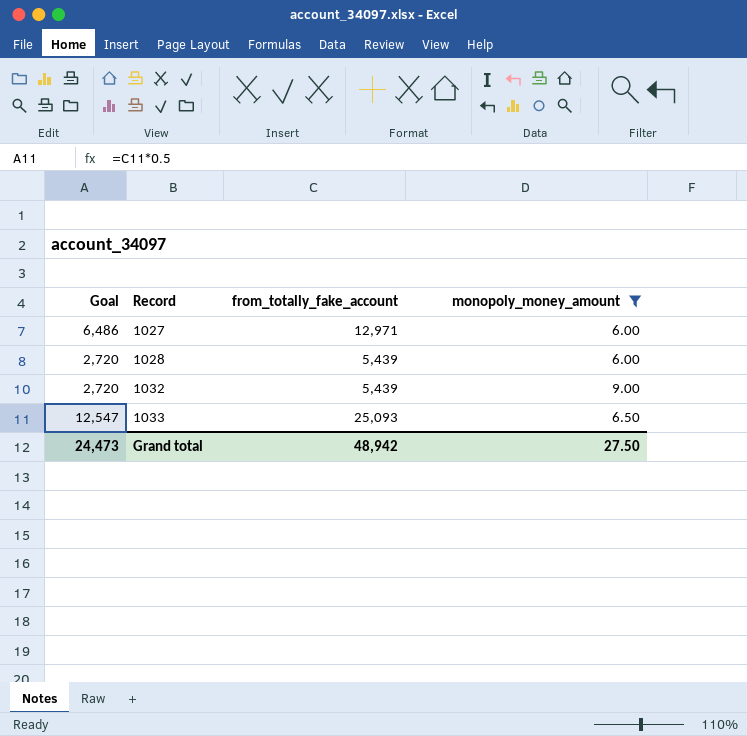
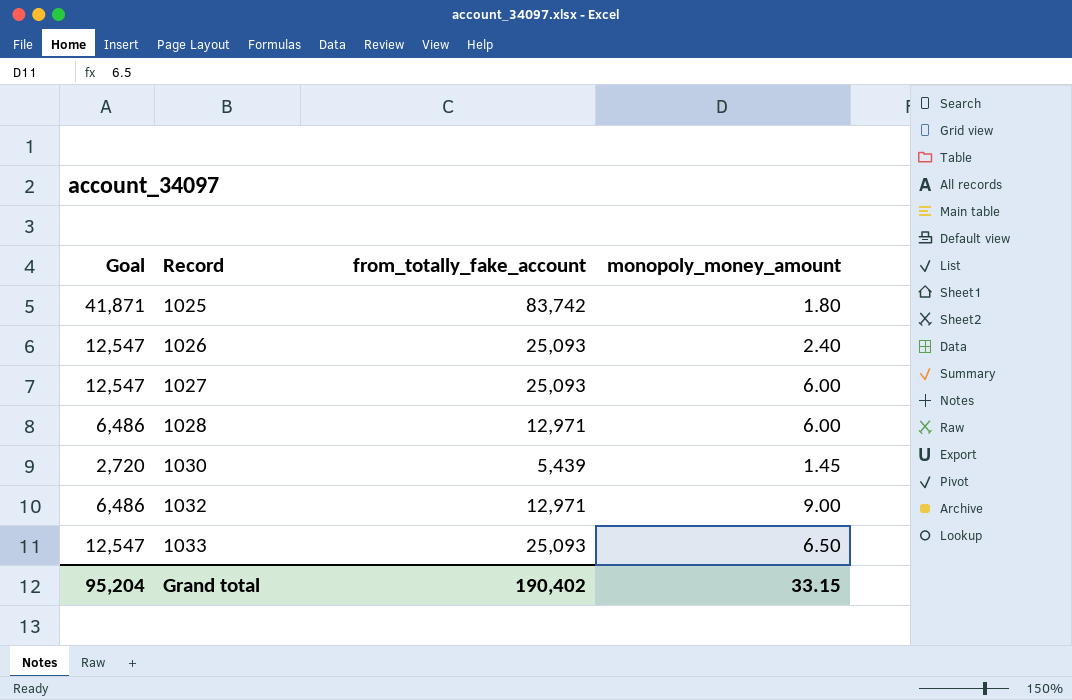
filter: monopoly_money_amount >= 6.00 -> none
1027 | Goal: 6,486 -> 12,547
1027 | from_totally_fake_account: 12,971 -> 25,093
1028 | Goal: 2,720 -> 6,486
1028 | from_totally_fake_account: 5,439 -> 12,971
1032 | Goal: 2,720 -> 6,486
1032 | from_totally_fake_account: 5,439 -> 12,971
Grand total | Goal: 24,473 -> 95,204
Grand total | from_totally_fake_account: 48,942 -> 190,402
Grand total | monopoly_money_amount: 27.50 -> 33.15

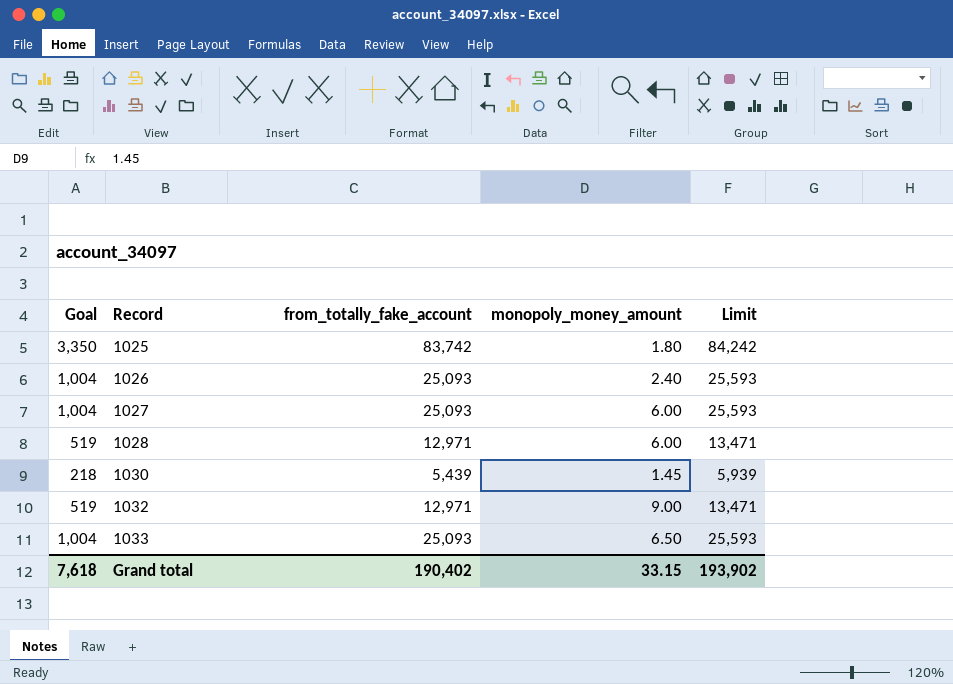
column Goal | formula: [from_totally_fake_account] * 0.5 -> [from_totally_fake_account] * 0.04
column Limit | formula: none -> [from_totally_fake_account] + 500
Grand total | Goal: 95,204 -> 7,618

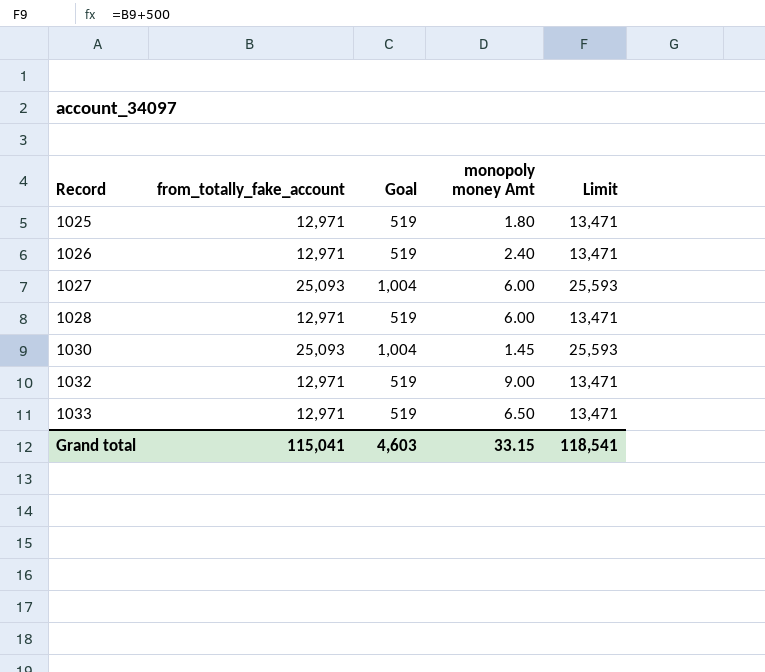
column Goal | position: 1 -> 3
column name: monopoly_money_amount -> monopoly money Amt
1025 | from_totally_fake_account: 83,742 -> 12,971
1025 | Goal: 3,350 -> 519
1025 | Limit: 84,242 -> 13,471
1026 | from_totally_fake_account: 25,093 -> 12,971
1026 | Goal: 1,004 -> 519
1026 | Limit: 25,593 -> 13,471
1030 | from_totally_fake_account: 5,439 -> 25,093
1030 | Goal: 218 -> 1,004
1030 | Limit: 5,939 -> 25,593
1033 | from_totally_fake_account: 25,093 -> 12,971
1033 | Goal: 1,004 -> 519
1033 | Limit: 25,593 -> 13,471
Grand total | from_totally_fake_account: 190,402 -> 115,041
Grand total | Goal: 7,618 -> 4,603
Grand total | Limit: 193,902 -> 118,541

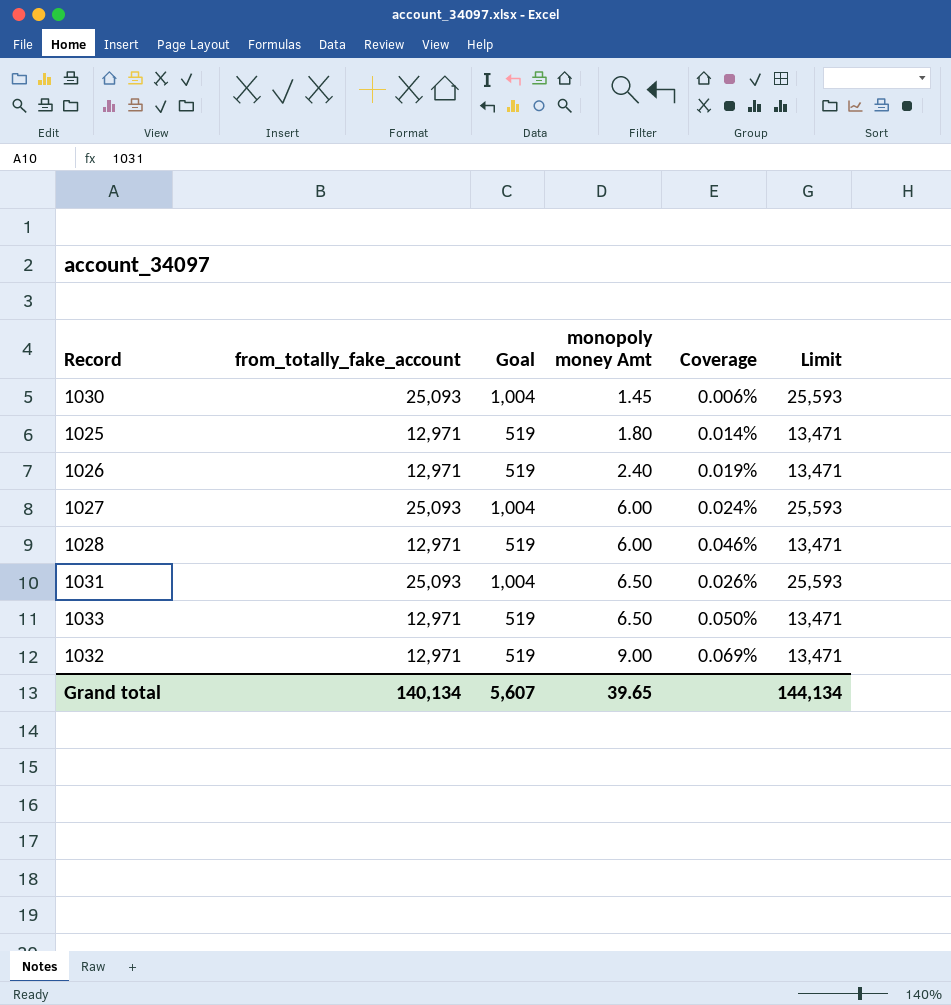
row order: Record ascending -> monopoly money Amt ascending
column Coverage | formula: none -> [monopoly money Amt] / [from_totally_fake_account]
row 1031: none -> 25,093 | 1,004 | 6.50 | 0.026% | 25,593
Grand total | from_totally_fake_account: 115,041 -> 140,134
Grand total | Goal: 4,603 -> 5,607
Grand total | monopoly money Amt: 33.15 -> 39.65
Grand total | Limit: 118,541 -> 144,134

